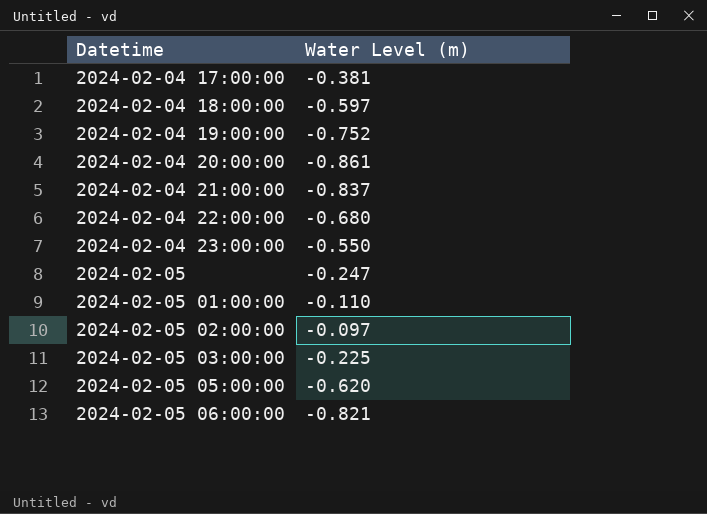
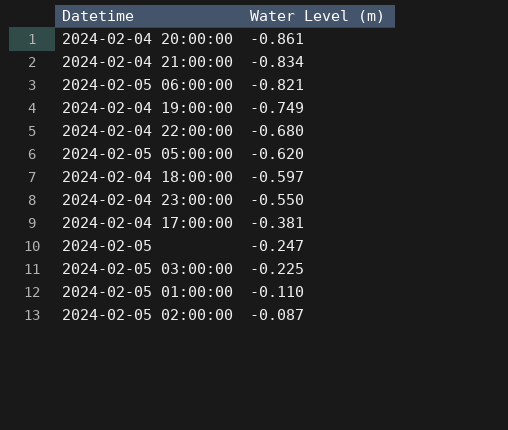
row order: Datetime ascending -> Water Level (m) ascending
2024-02-04 21:00:00 | Water Level (m): -0.837 -> -0.834
2024-02-04 19:00:00 | Water Level (m): -0.752 -> -0.749
2024-02-05 02:00:00 | Water Level (m): -0.097 -> -0.087

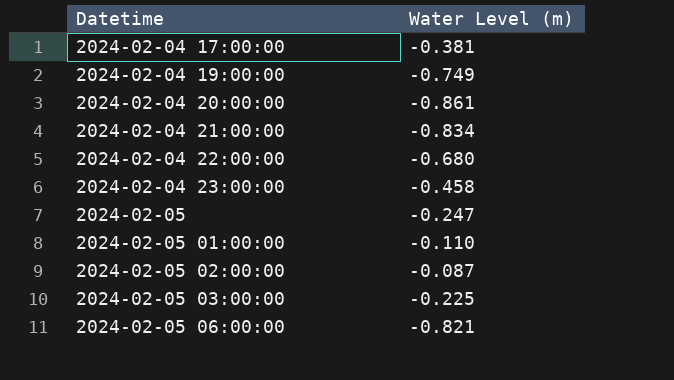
row order: Water Level (m) ascending -> Datetime ascending
row 2024-02-05 05:00:00: -0.620 -> none
row 2024-02-04 18:00:00: -0.597 -> none
2024-02-04 23:00:00 | Water Level (m): -0.550 -> -0.458

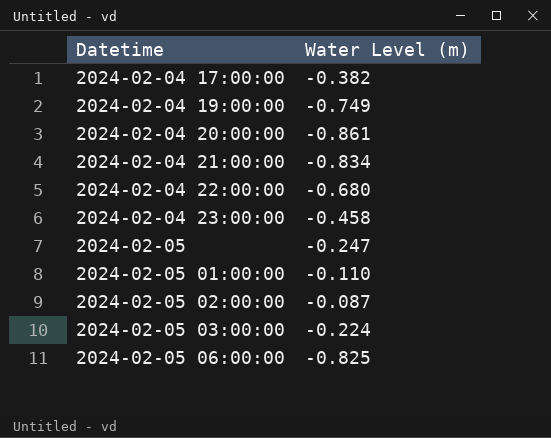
2024-02-04 17:00:00 | Water Level (m): -0.381 -> -0.382
2024-02-05 03:00:00 | Water Level (m): -0.225 -> -0.224
2024-02-05 06:00:00 | Water Level (m): -0.821 -> -0.825

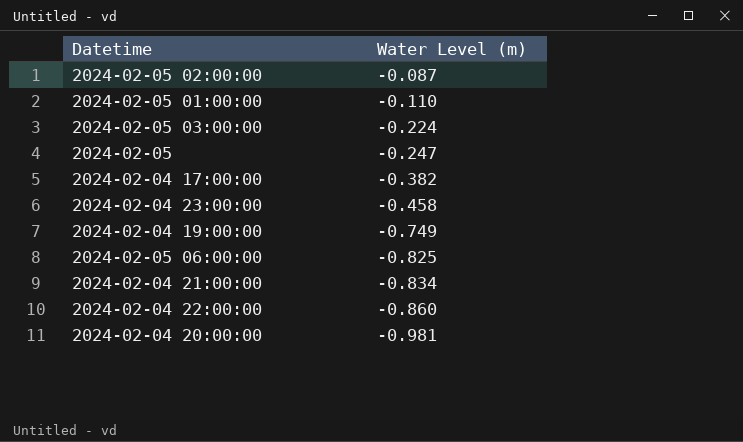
row order: Datetime ascending -> Water Level (m) descending
2024-02-04 22:00:00 | Water Level (m): -0.680 -> -0.860
2024-02-04 20:00:00 | Water Level (m): -0.861 -> -0.981

